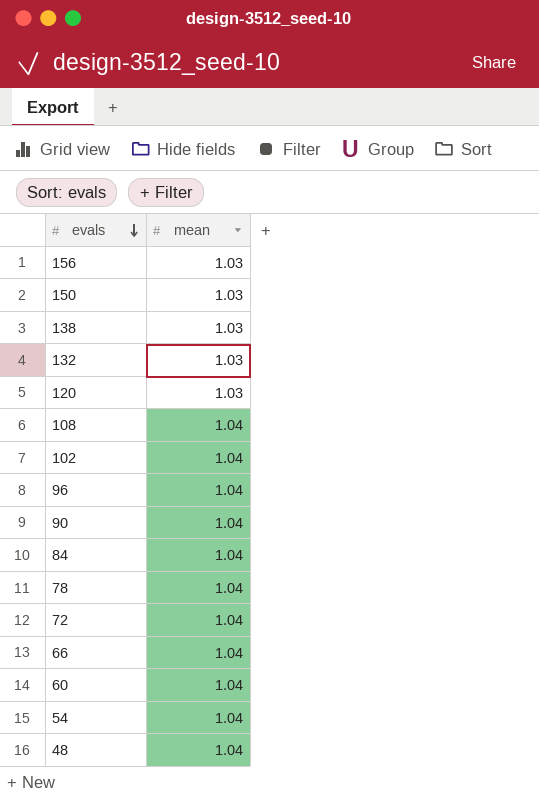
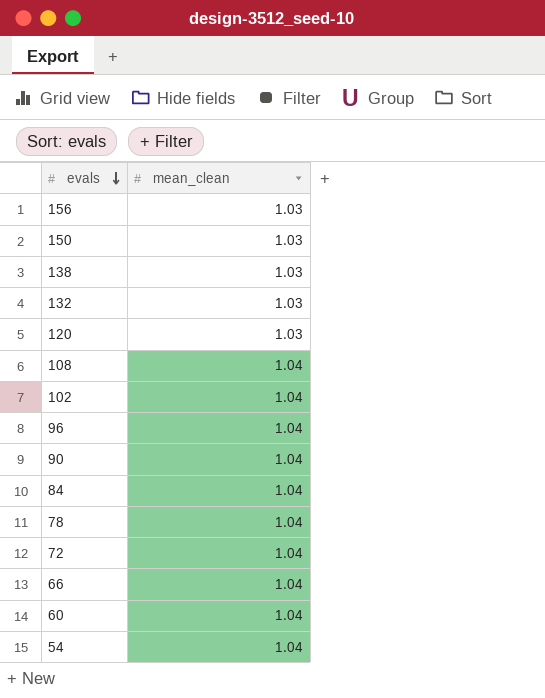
column name: mean -> mean_clean
row 48: 1.04 -> none

